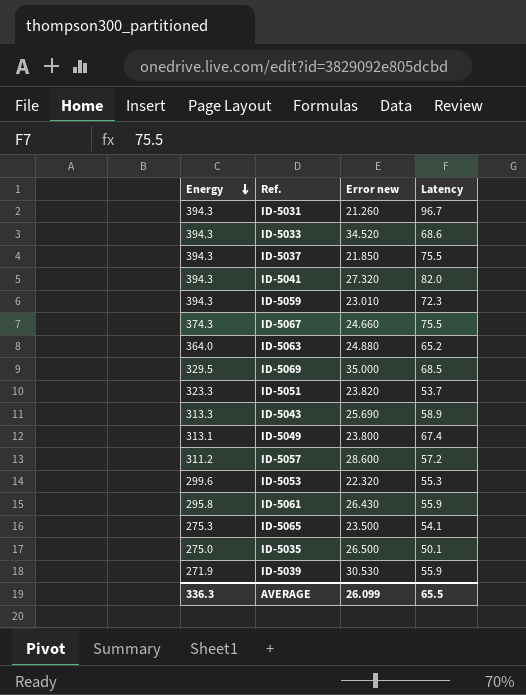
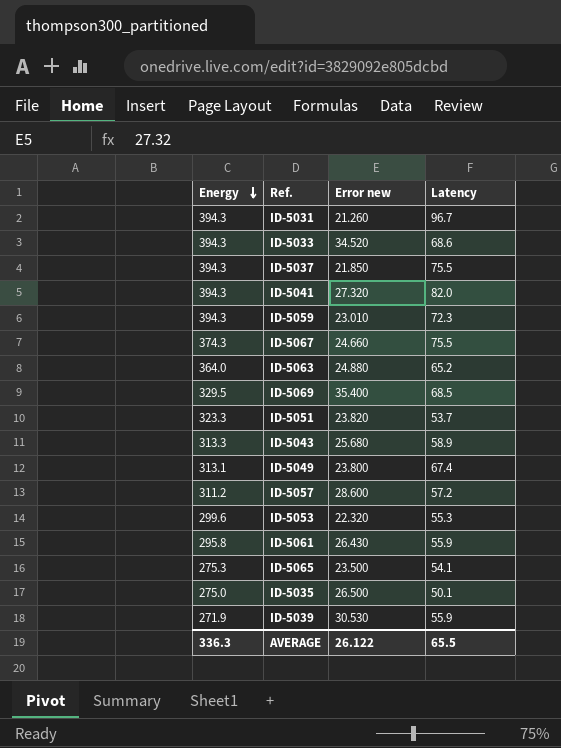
ID-5069 | Error new: 35.000 -> 35.400
ID-5043 | Error new: 25.690 -> 25.680
AVERAGE | Error new: 26.099 -> 26.122

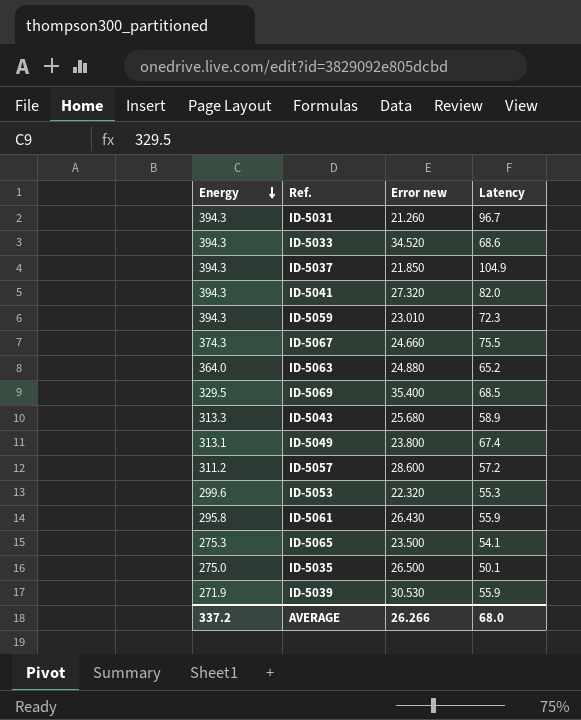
row ID-5051: 323.3 | 23.820 | 53.7 -> none
ID-5037 | Latency: 75.5 -> 104.9
AVERAGE | Energy: 336.3 -> 337.2
AVERAGE | Error new: 26.122 -> 26.266
AVERAGE | Latency: 65.5 -> 68.0

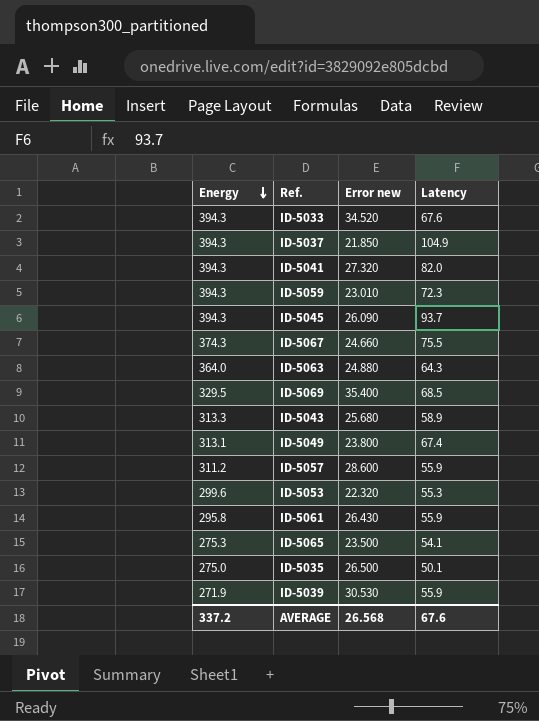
row ID-5031: 394.3 | 21.260 | 96.7 -> none
ID-5033 | Latency: 68.6 -> 67.6
row ID-5045: none -> 394.3 | 26.090 | 93.7
ID-5063 | Latency: 65.2 -> 64.3
ID-5057 | Latency: 57.2 -> 55.9
AVERAGE | Error new: 26.266 -> 26.568
AVERAGE | Latency: 68.0 -> 67.6

